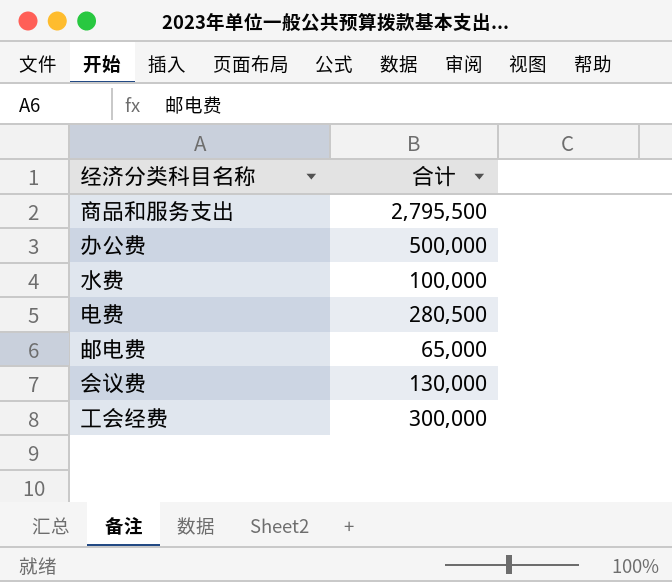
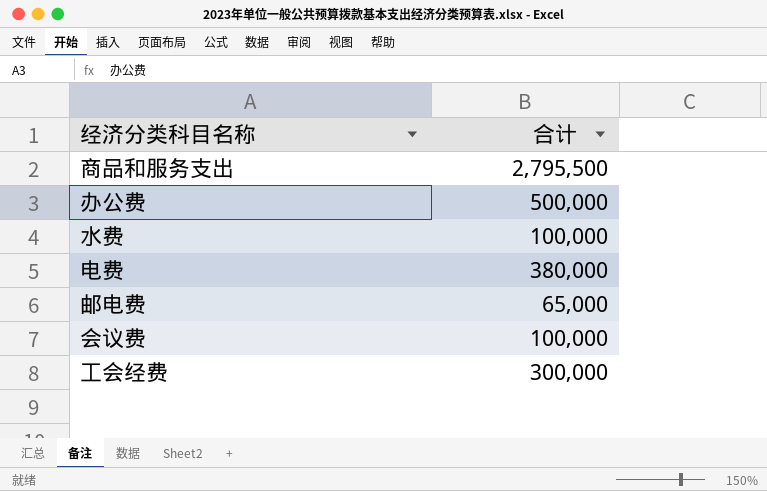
电费 | 合计: 280,500 -> 380,000
会议费 | 合计: 130,000 -> 100,000

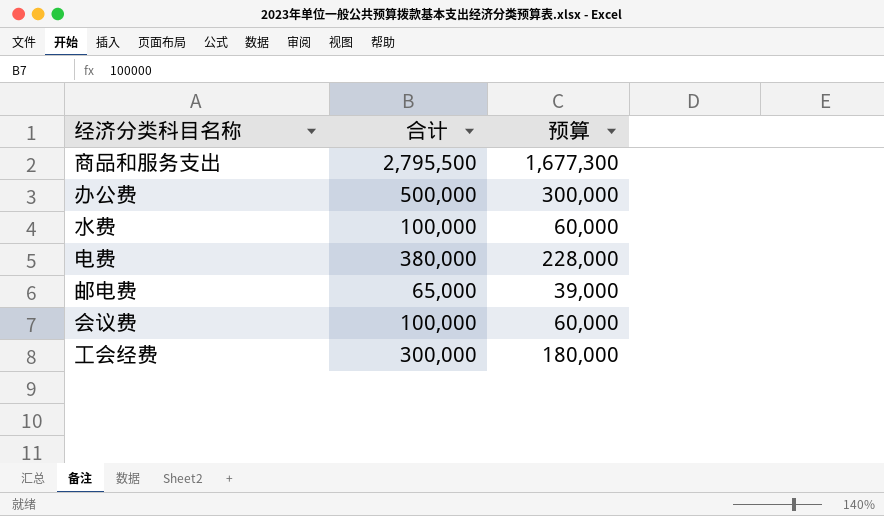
column 预算 | formula: none -> [合计] * 0.6

